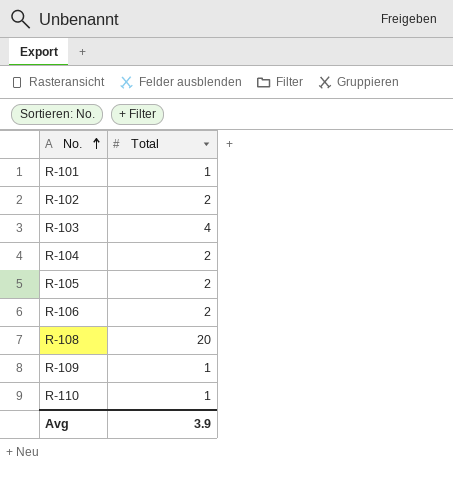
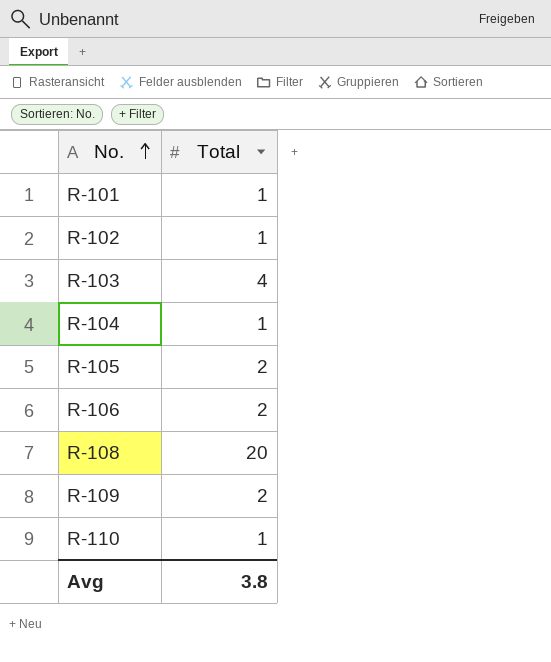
R-102 | Total: 2 -> 1
R-104 | Total: 2 -> 1
R-109 | Total: 1 -> 2
Avg | Total: 3.9 -> 3.8

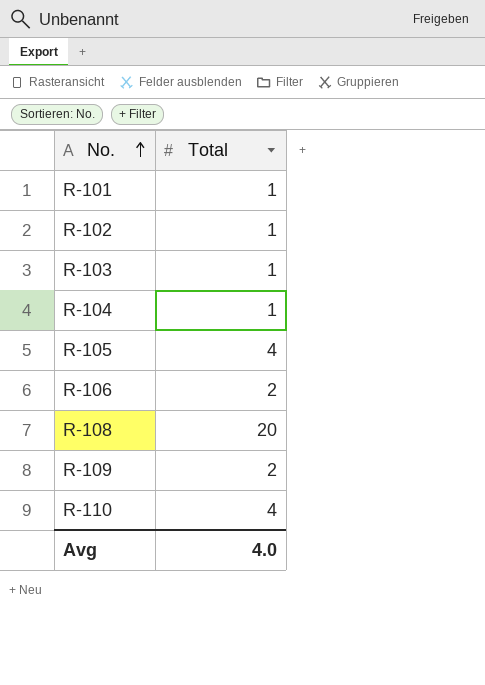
R-103 | Total: 4 -> 1
R-105 | Total: 2 -> 4
R-110 | Total: 1 -> 4
Avg | Total: 3.8 -> 4.0

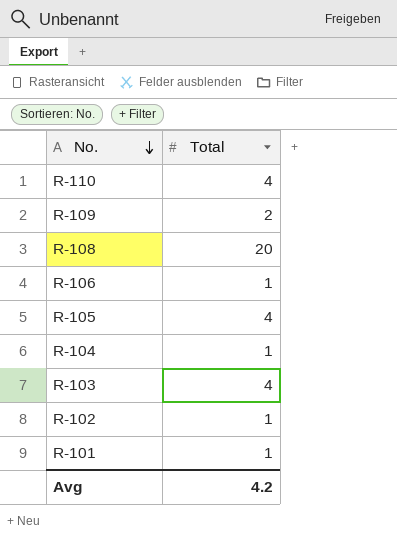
row order: No. ascending -> No. descending
R-106 | Total: 2 -> 1
R-103 | Total: 1 -> 4
Avg | Total: 4.0 -> 4.2

